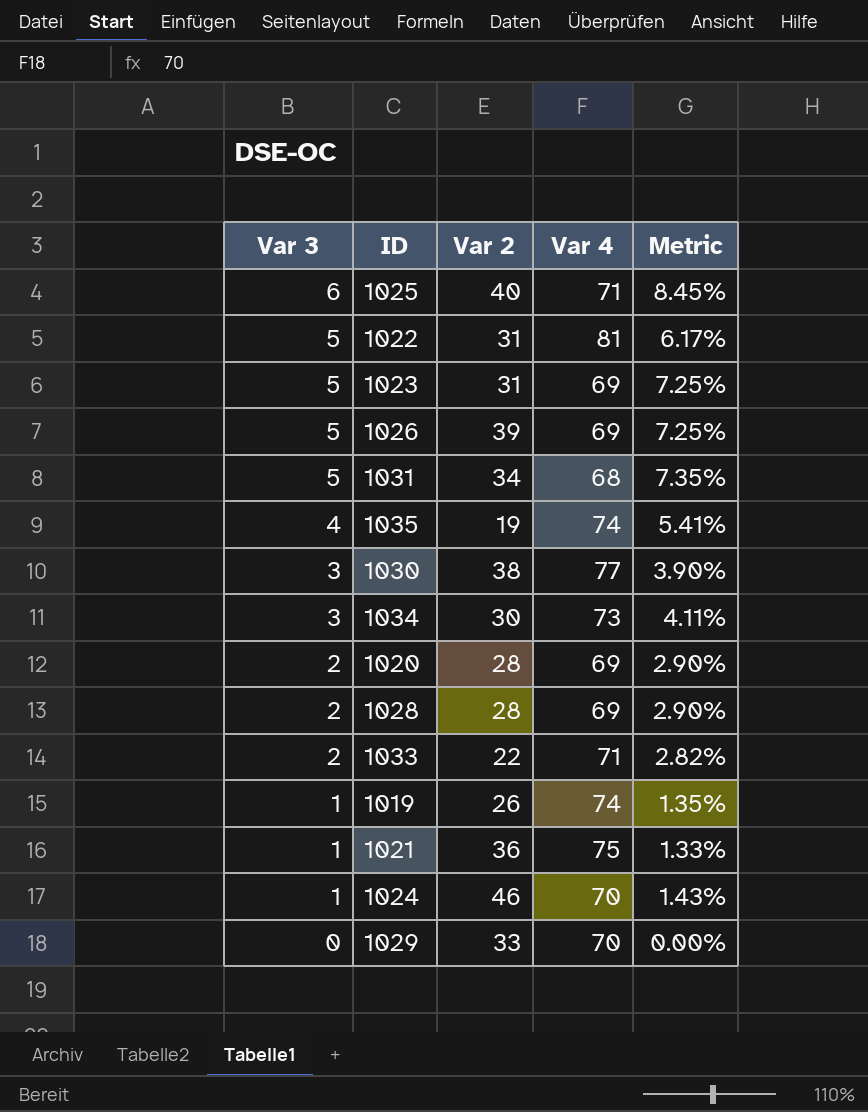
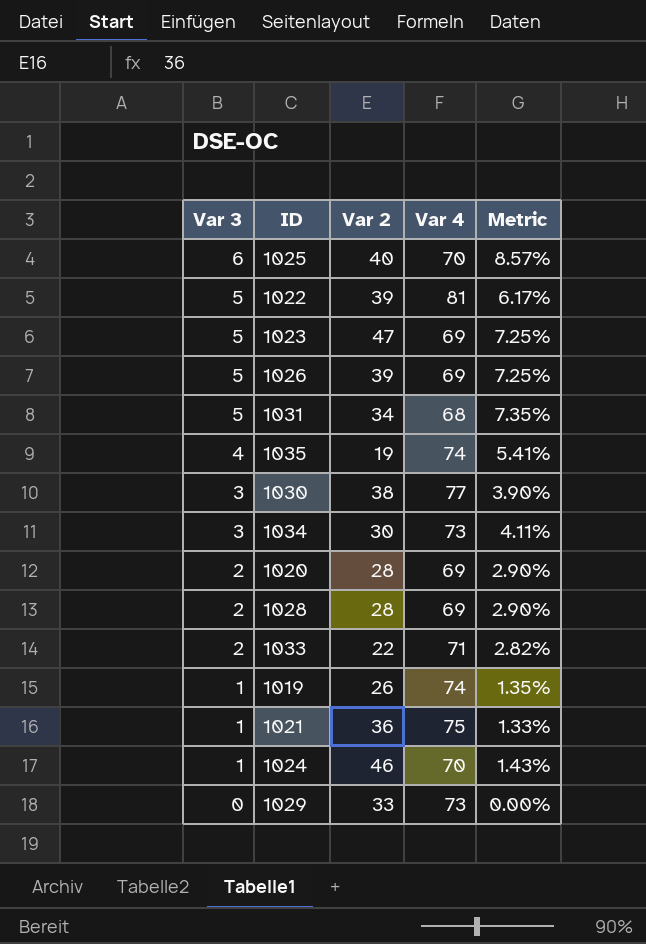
1025 | Var 4: 71 -> 70
1025 | Metric: 8.45% -> 8.57%
1022 | Var 2: 31 -> 39
1023 | Var 2: 31 -> 47
1029 | Var 4: 70 -> 73

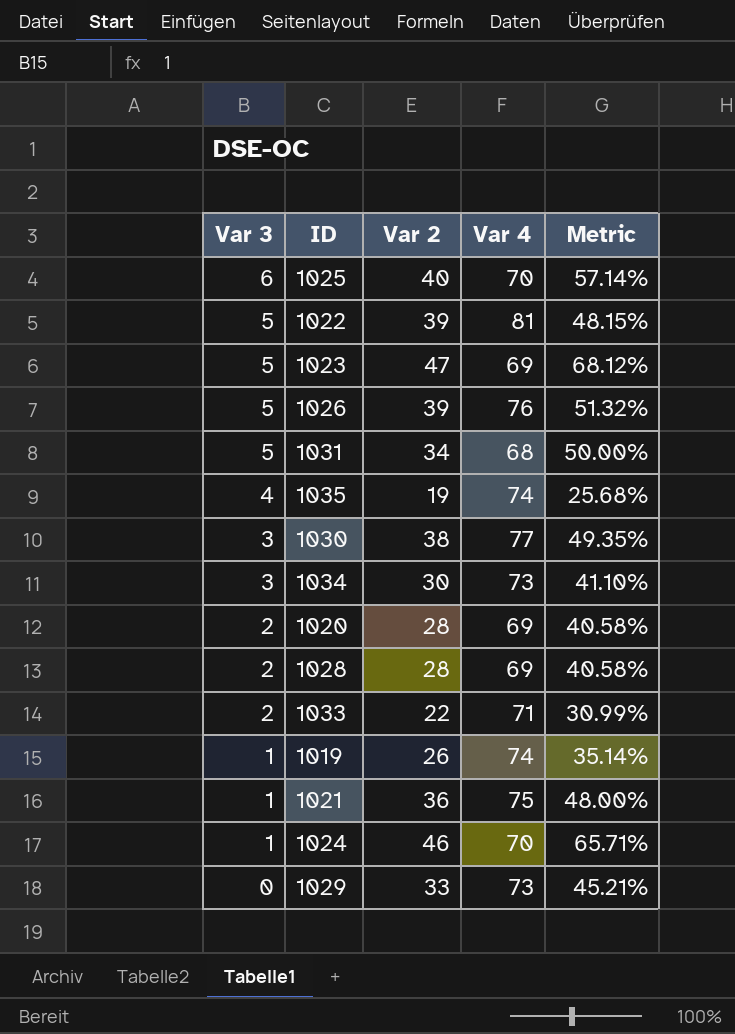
column Metric | formula: [Var 3] / [Var 4] -> [Var 2] / [Var 4]
1026 | Var 4: 69 -> 76

